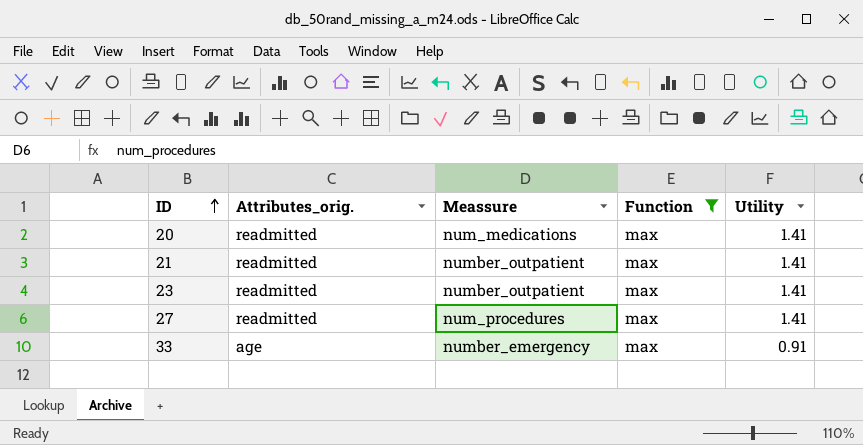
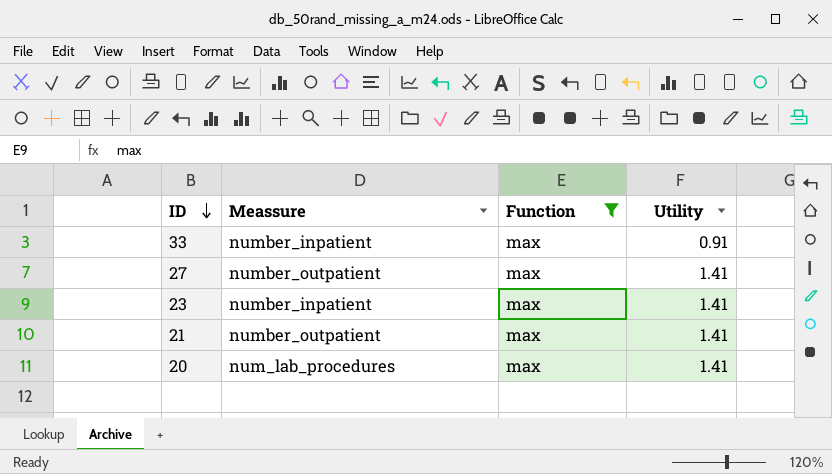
row order: ID ascending -> ID descending
column Attributes_orig. | position: 2 -> none
33 | Meassure: number_emergency -> number_inpatient
27 | Meassure: num_procedures -> number_outpatient
23 | Meassure: number_outpatient -> number_inpatient
20 | Meassure: num_medications -> num_lab_procedures

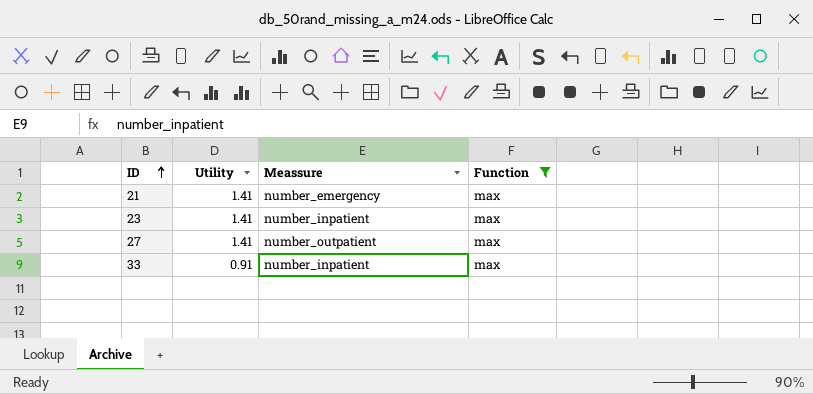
row order: ID descending -> ID ascending
column Utility | position: 4 -> 2
row 20: num_lab_procedures | max | 1.41 -> none
21 | Meassure: number_outpatient -> number_emergency

